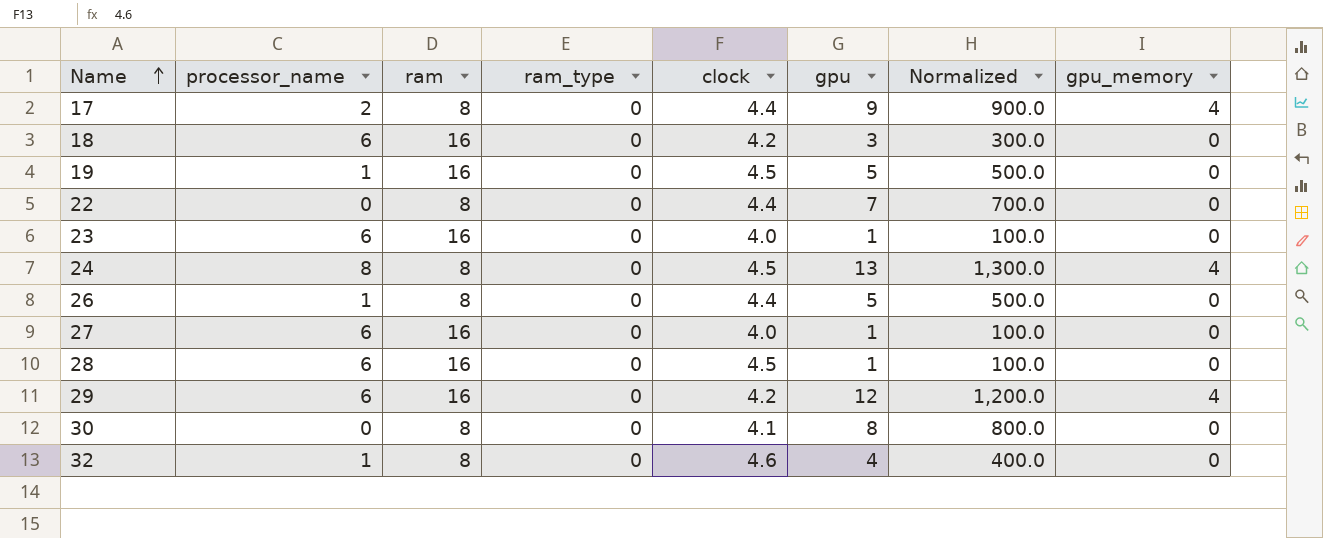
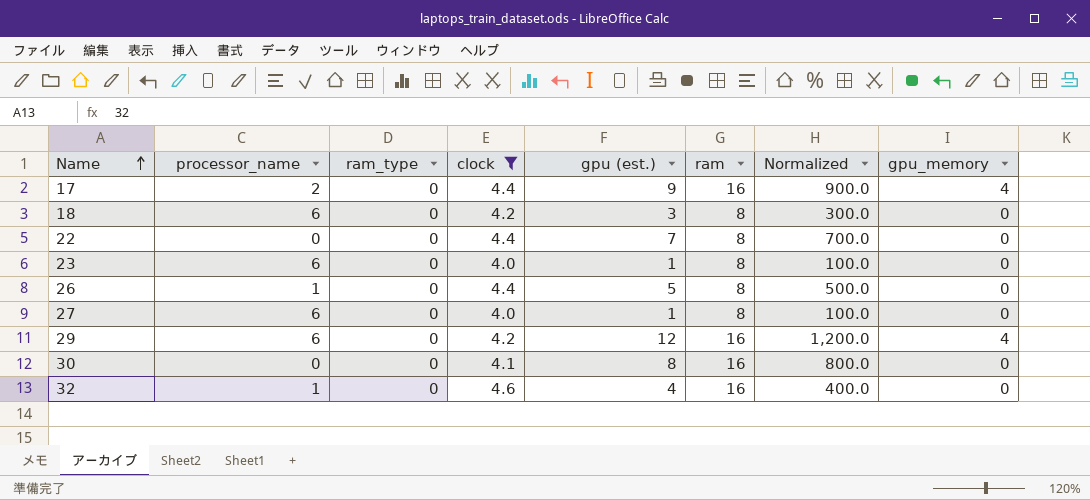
filter: none -> clock != 4.5
column name: gpu -> gpu (est.)
column ram | position: 3 -> 6
17 | ram: 8 -> 16
18 | ram: 16 -> 8
23 | ram: 16 -> 8
27 | ram: 16 -> 8
30 | ram: 8 -> 16
32 | ram: 8 -> 16

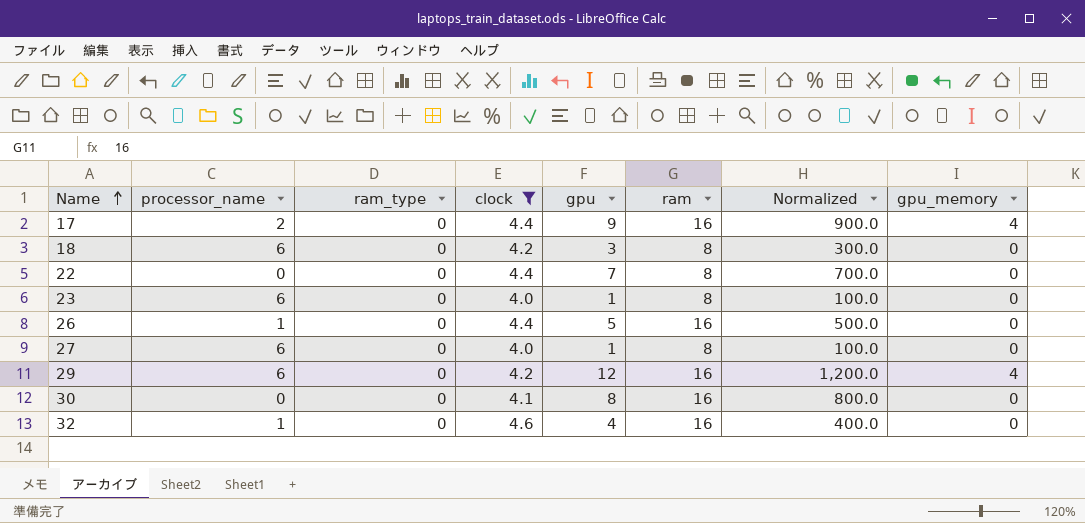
column name: gpu (est.) -> gpu
26 | ram: 8 -> 16

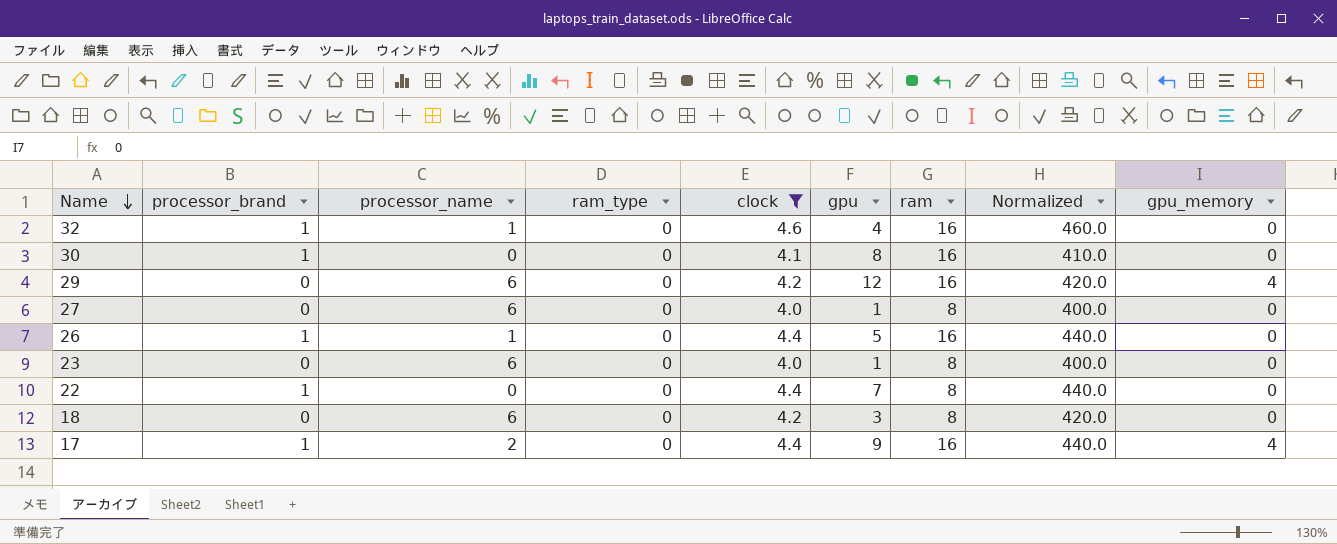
row order: Name ascending -> Name descending
column processor_brand | position: none -> 2
column Normalized | formula: [gpu] * 100 -> [clock] * 100

